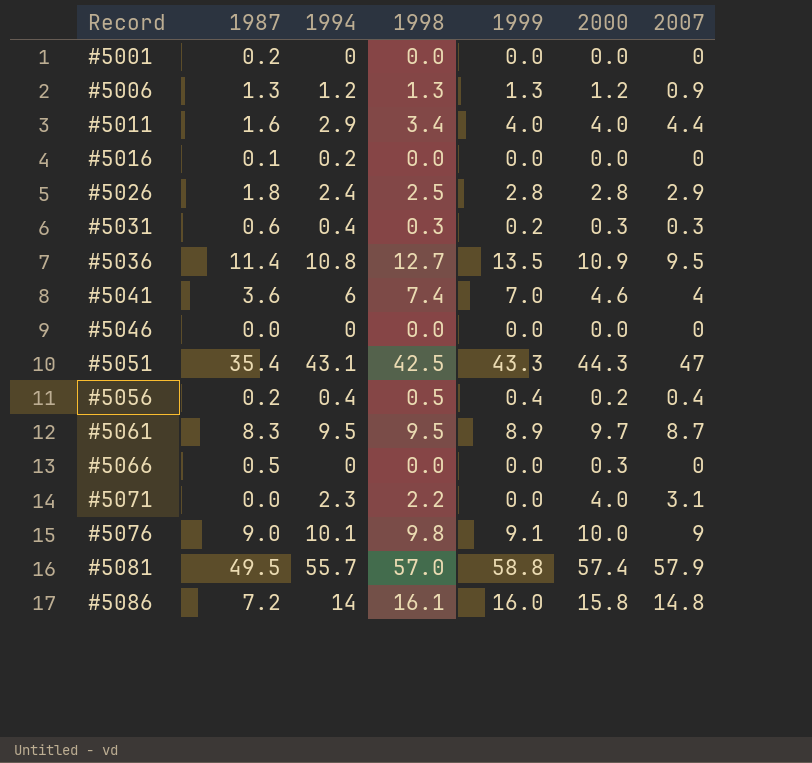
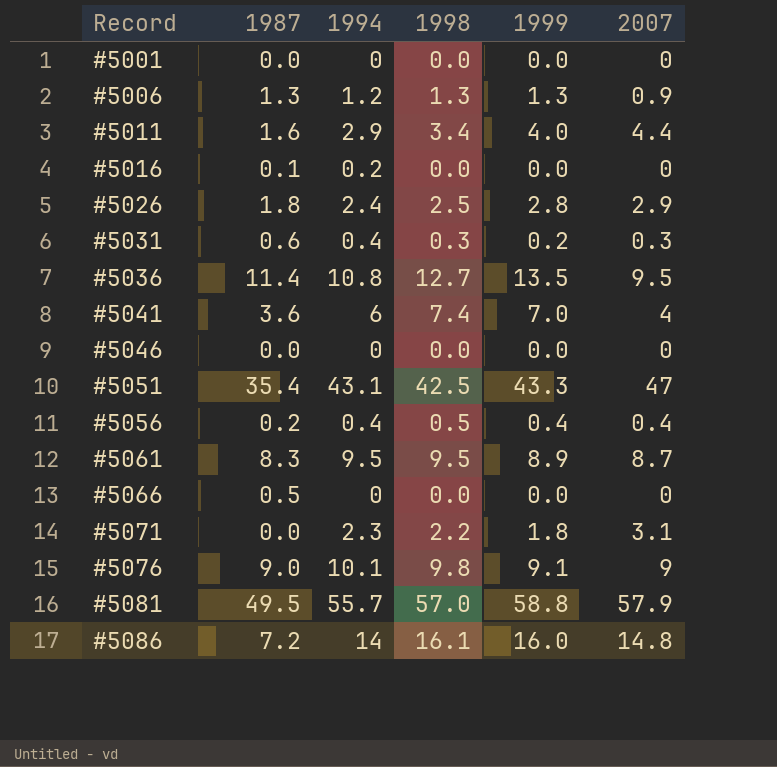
column 2000 | position: 6 -> none
#5001 | 1987: 0.2 -> 0.0
#5071 | 1999: 0.0 -> 1.8

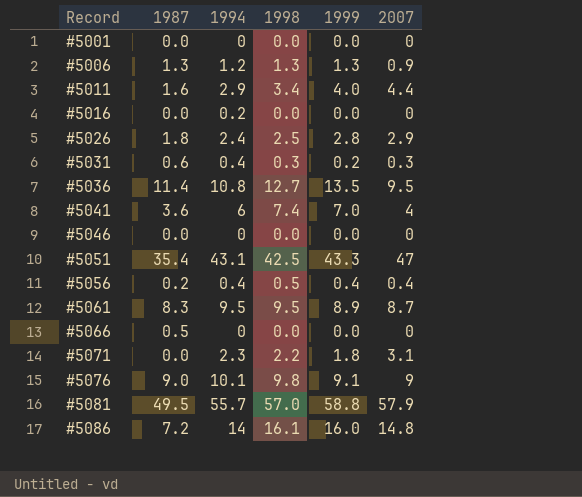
#5016 | 1987: 0.1 -> 0.0

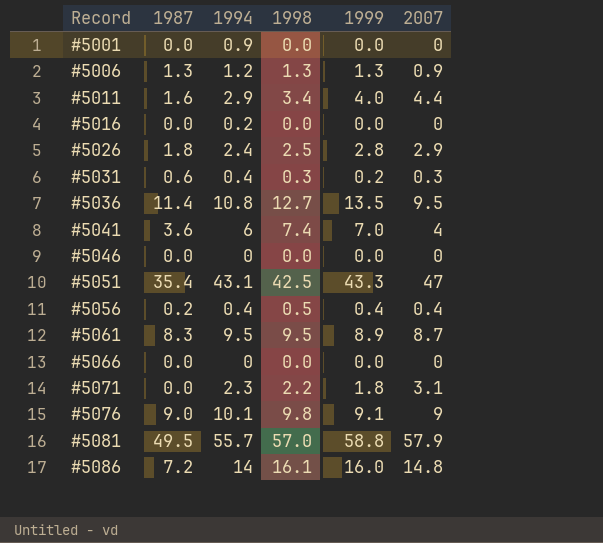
#5001 | 1994: 0 -> 0.9
#5066 | 1987: 0.5 -> 0.0

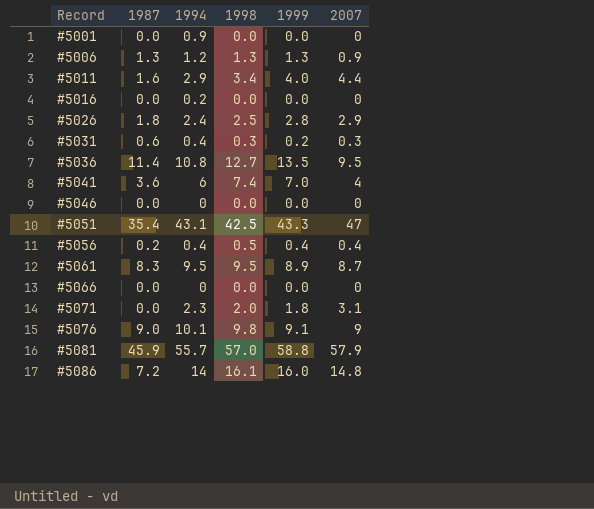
#5071 | 1998: 2.2 -> 2.0
#5081 | 1987: 49.5 -> 45.9

